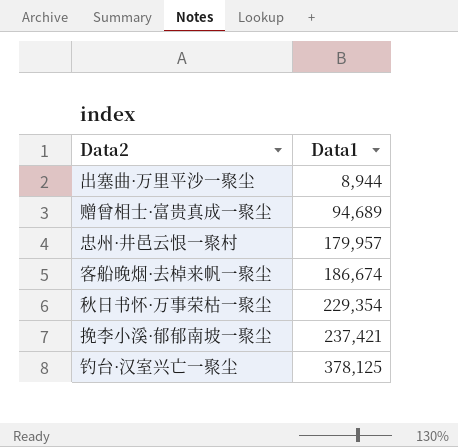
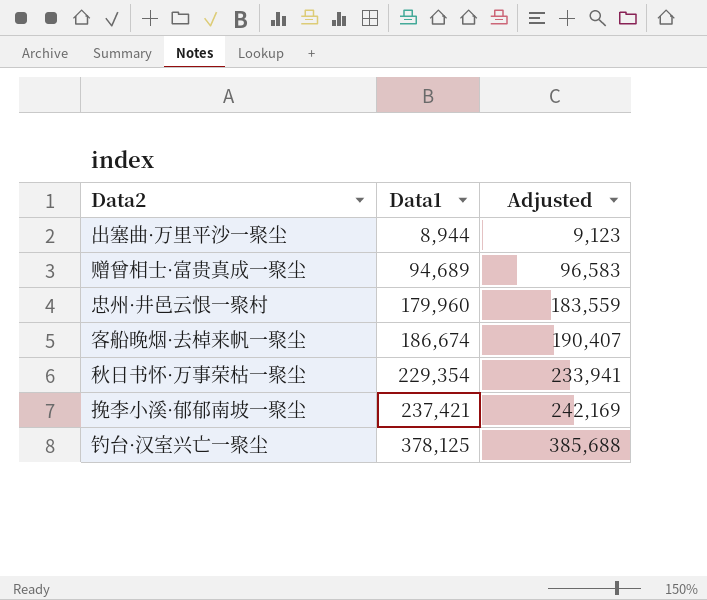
column Adjusted | formula: none -> [Data1] * 1.02
忠州·井邑云恨一聚村 | Data1: 179,957 -> 179,960

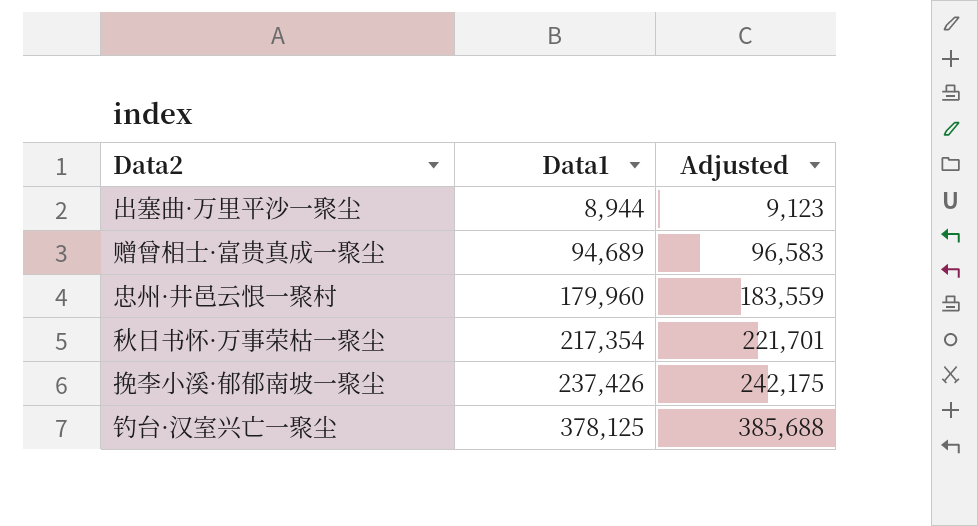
row 客船晚烟·去棹来帆一聚尘: 186,674 | 190,407 -> none
秋日书怀·万事荣枯一聚尘 | Data1: 229,354 -> 217,354
秋日书怀·万事荣枯一聚尘 | Adjusted: 233,941 -> 221,701
挽李小溪·郁郁南坡一聚尘 | Data1: 237,421 -> 237,426
挽李小溪·郁郁南坡一聚尘 | Adjusted: 242,169 -> 242,175

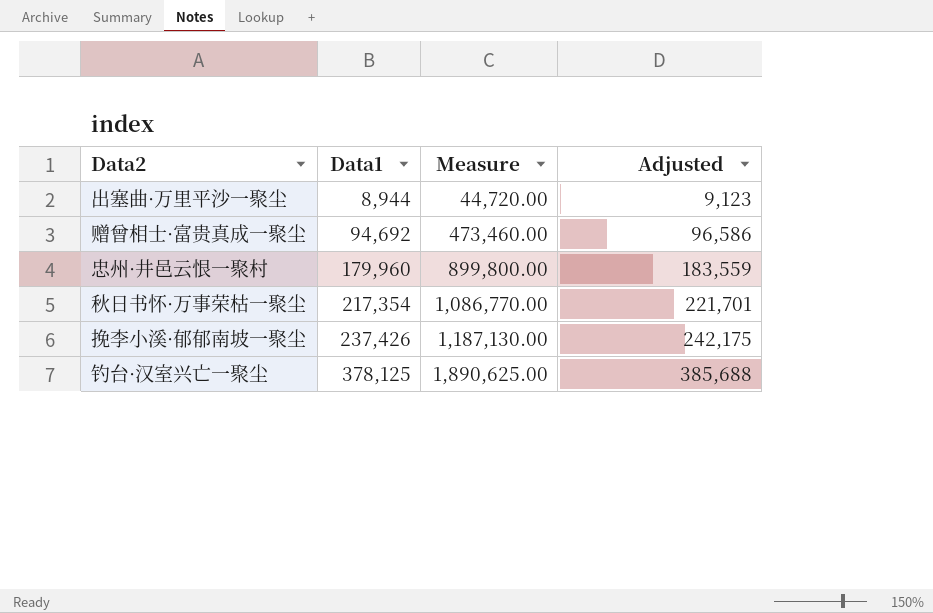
column Measure | formula: none -> [Data1] * 5
赠曾相士·富贵真成一聚尘 | Data1: 94,689 -> 94,692
赠曾相士·富贵真成一聚尘 | Adjusted: 96,583 -> 96,586

